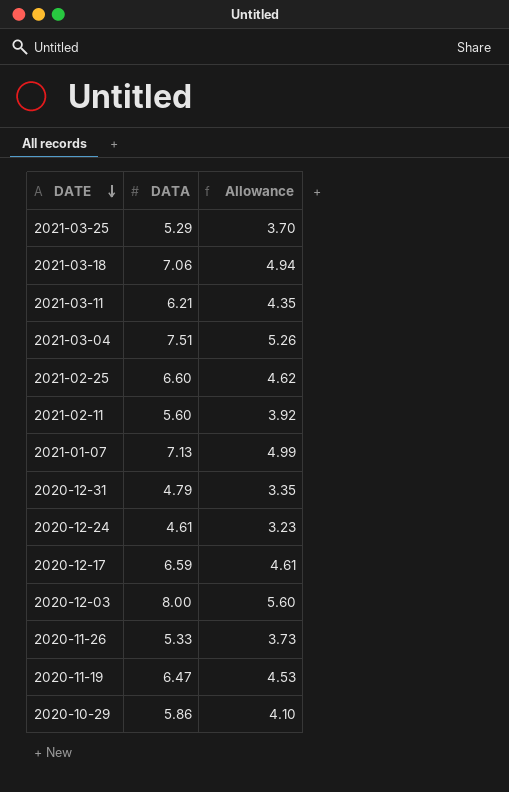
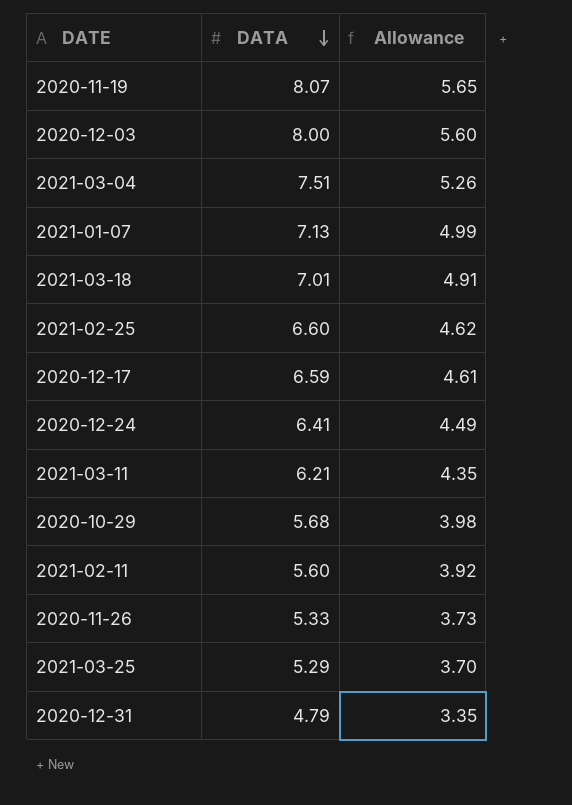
row order: DATE descending -> DATA descending
2020-11-19 | DATA: 6.47 -> 8.07
2020-11-19 | Allowance: 4.53 -> 5.65
2021-03-18 | DATA: 7.06 -> 7.01
2021-03-18 | Allowance: 4.94 -> 4.91
2020-12-24 | DATA: 4.61 -> 6.41
2020-12-24 | Allowance: 3.23 -> 4.49
2020-10-29 | DATA: 5.86 -> 5.68
2020-10-29 | Allowance: 4.10 -> 3.98

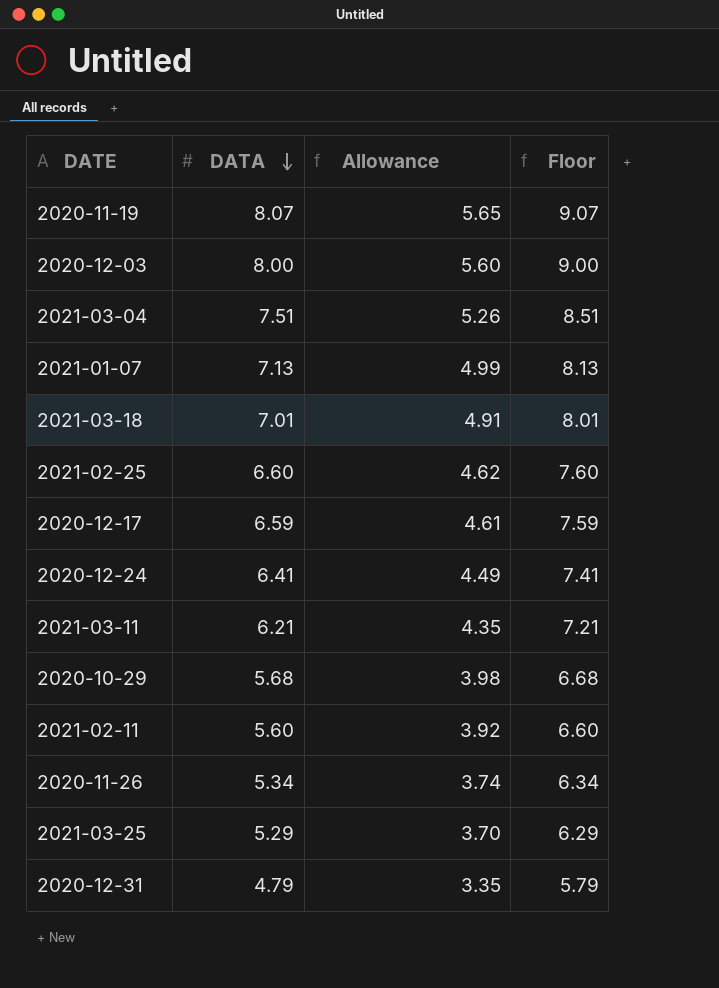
column Floor | formula: none -> [DATA] + 1
2020-11-26 | DATA: 5.33 -> 5.34
2020-11-26 | Allowance: 3.73 -> 3.74

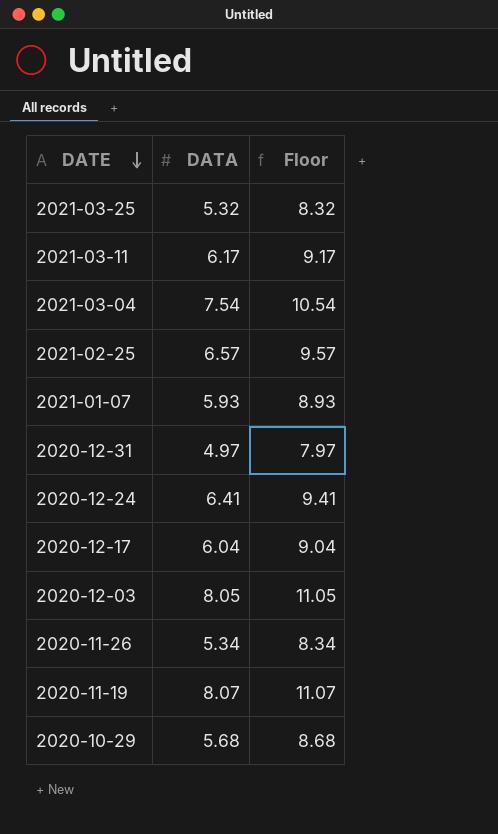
row order: DATA descending -> DATE descending
column Allowance | formula: [DATA] * 0.7 -> none
column Floor | formula: [DATA] + 1 -> [DATA] + 3
row 2021-03-18: 7.01 | 4.91 | 8.01 -> none
row 2021-02-11: 5.60 | 3.92 | 6.60 -> none
2021-03-25 | DATA: 5.29 -> 5.32
2021-03-11 | DATA: 6.21 -> 6.17
2021-03-04 | DATA: 7.51 -> 7.54
2021-02-25 | DATA: 6.60 -> 6.57
2021-01-07 | DATA: 7.13 -> 5.93
2020-12-31 | DATA: 4.79 -> 4.97
2020-12-17 | DATA: 6.59 -> 6.04
2020-12-03 | DATA: 8.00 -> 8.05

